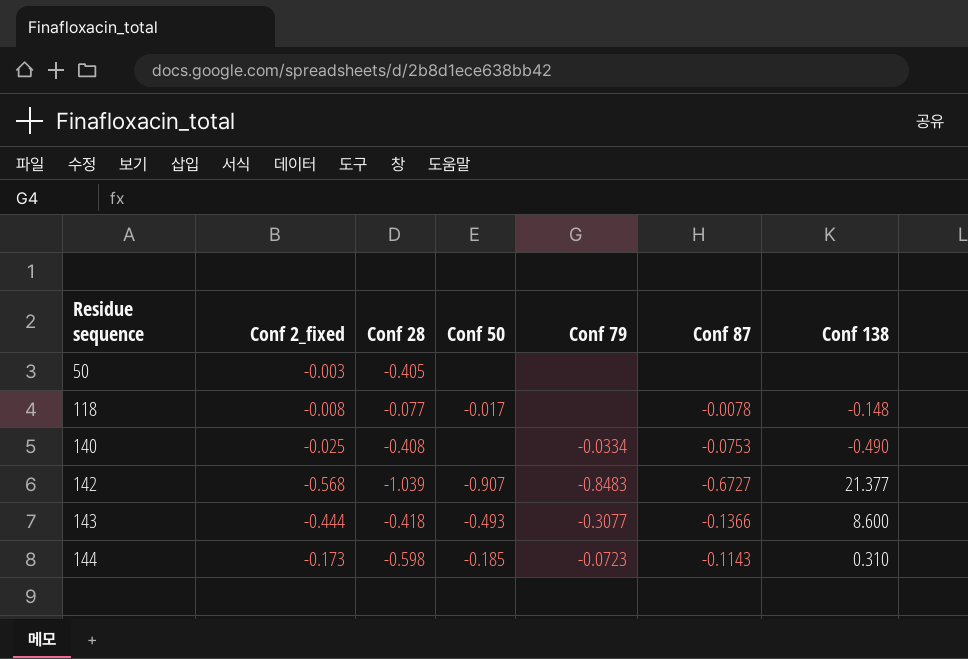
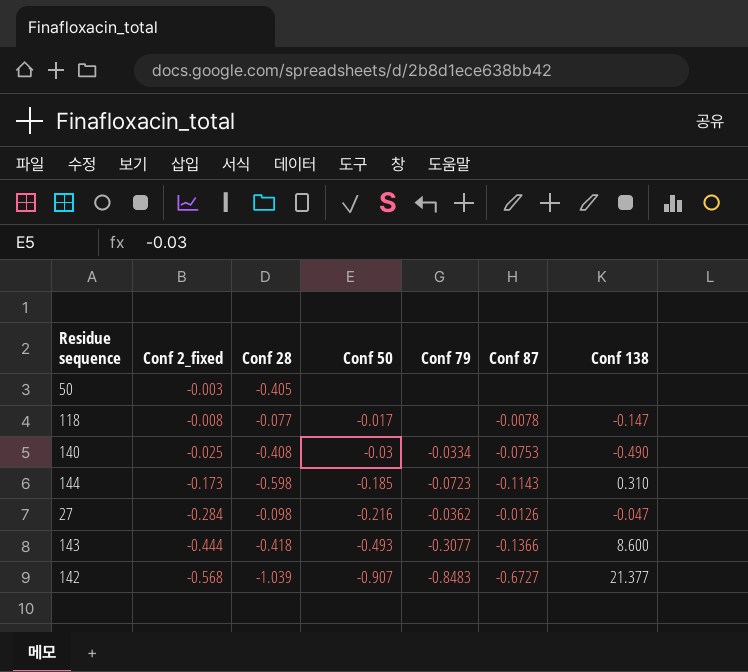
row order: Residue sequence ascending -> Conf 2_fixed descending
118 | Conf 138: -0.148 -> -0.147
140 | Conf 50: none -> -0.03
row 27: none -> -0.284 | -0.098 | -0.216 | -0.0362 | -0.0126 | -0.047

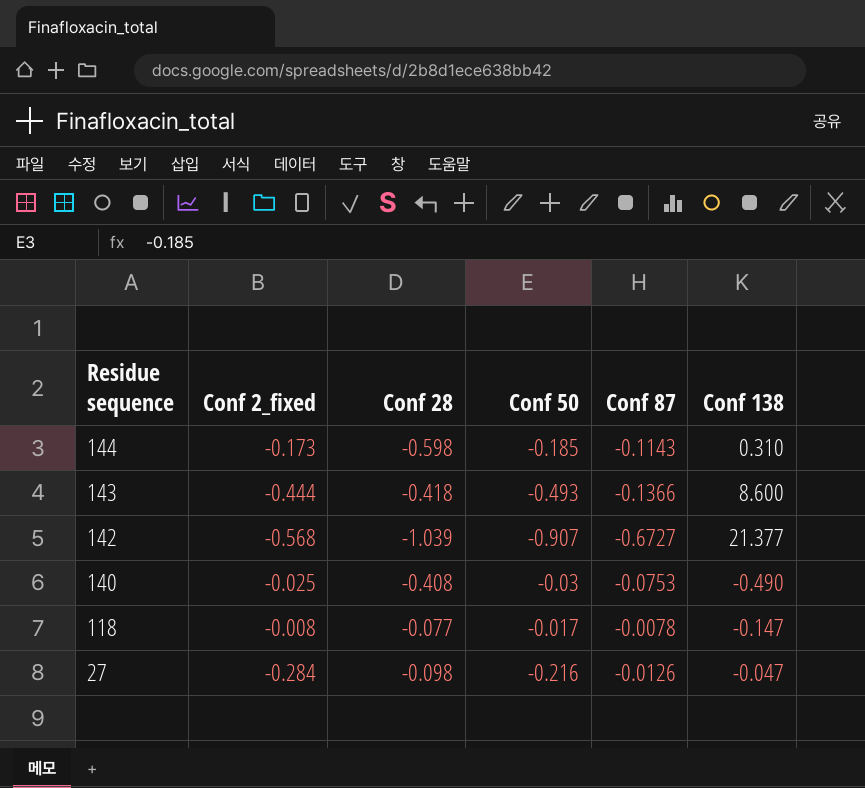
row order: Conf 2_fixed descending -> Residue sequence descending
column Conf 79 | position: 5 -> none
row 50: -0.003 | -0.405 | none | none | none | none -> none

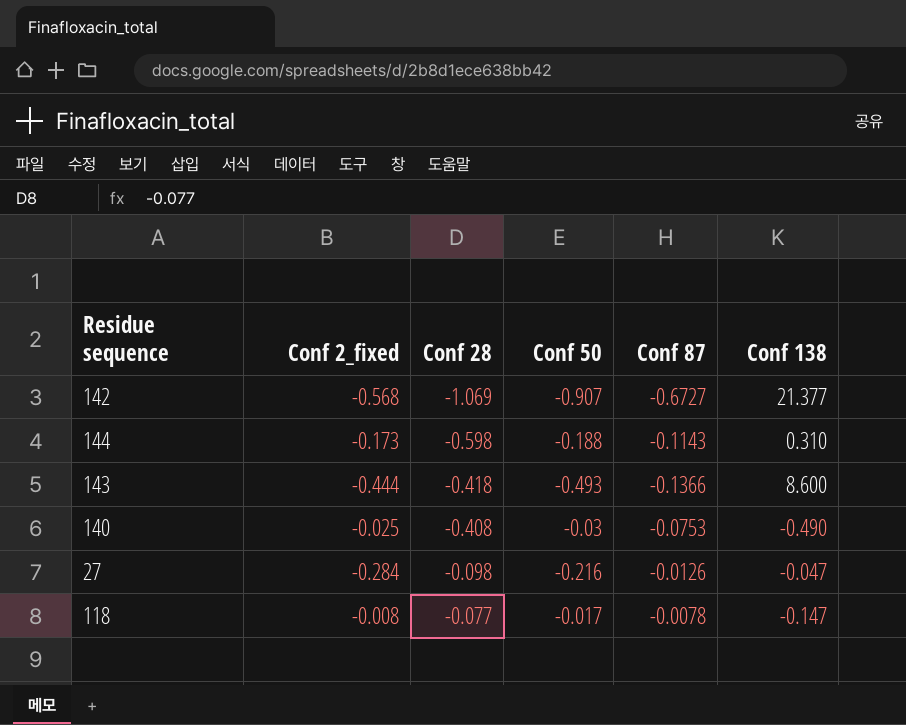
row order: Residue sequence descending -> Conf 28 ascending
142 | Conf 28: -1.039 -> -1.069
144 | Conf 50: -0.185 -> -0.188

